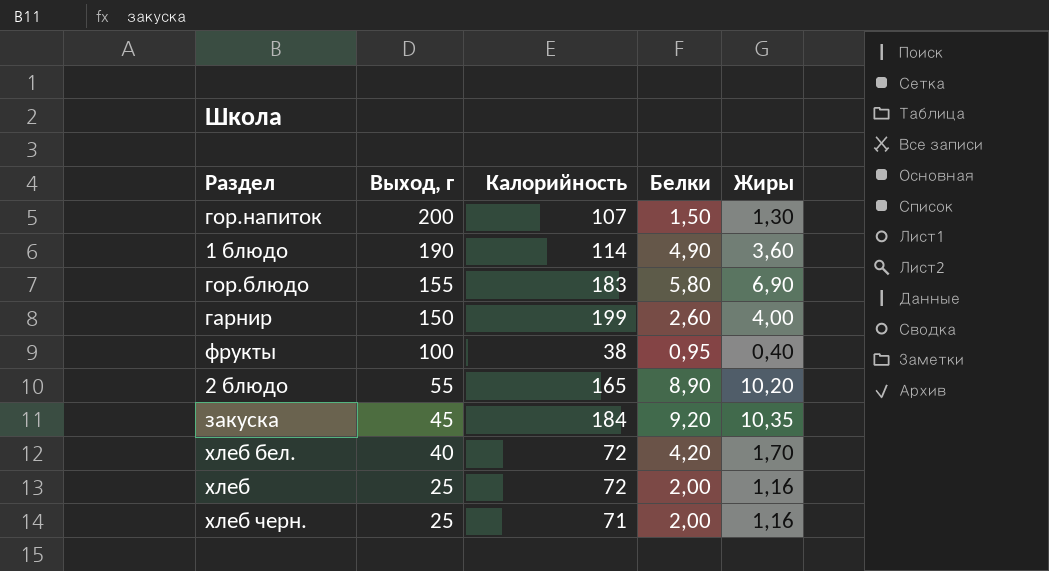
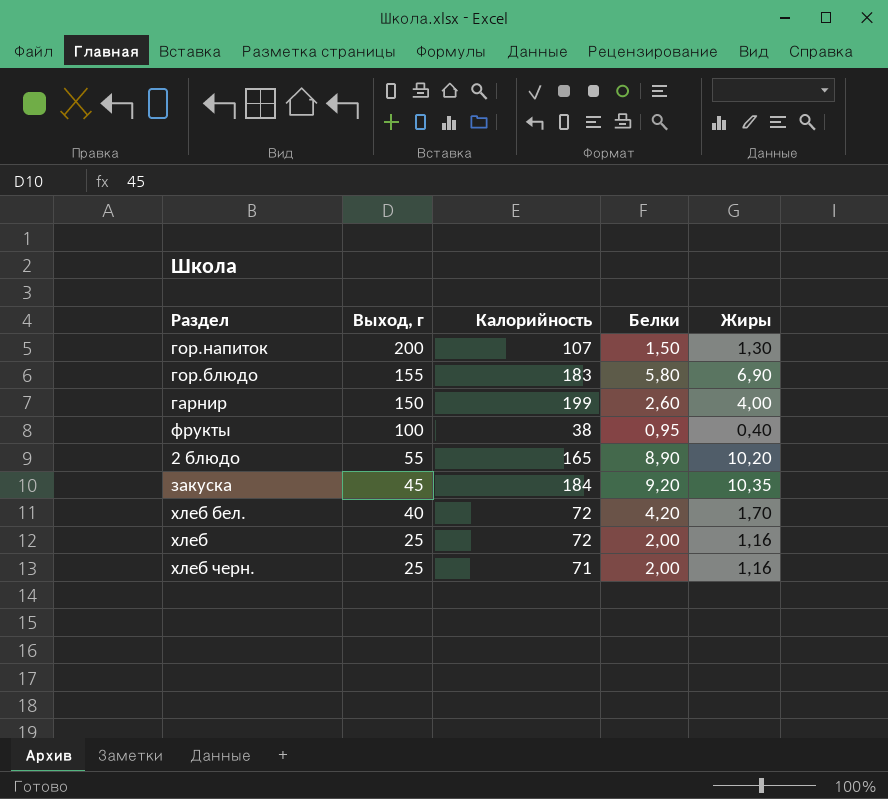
row 1 блюдо: 190 | 114 | 4,90 | 3,60 -> none

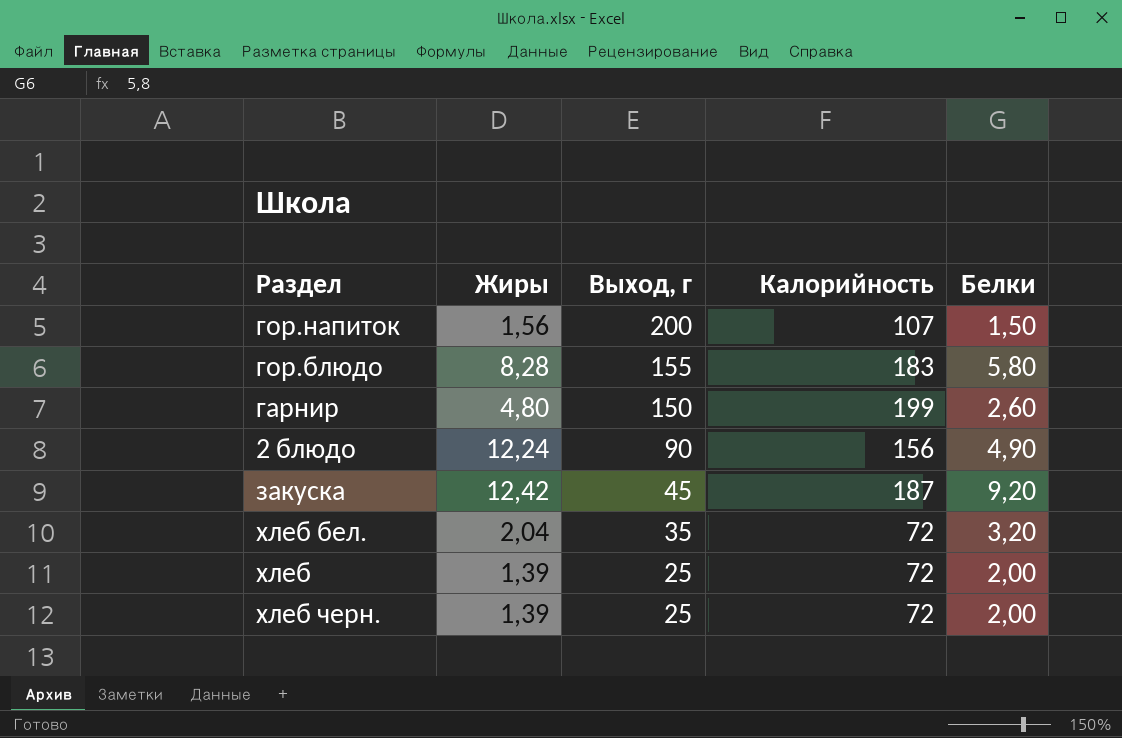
column Жиры | position: 5 -> 2
row фрукты: 100 | 38 | 0,95 | 0,40 -> none
гор.напиток | Жиры: 1,30 -> 1,56
гор.блюдо | Жиры: 6,90 -> 8,28
гарнир | Жиры: 4,00 -> 4,80
2 блюдо | Жиры: 10,20 -> 12,24
2 блюдо | Выход, г: 55 -> 90
2 блюдо | Калорийность: 165 -> 156
2 блюдо | Белки: 8,90 -> 4,90
закуска | Жиры: 10,35 -> 12,42
закуска | Калорийность: 184 -> 187
хлеб бел. | Жиры: 1,70 -> 2,04
хлеб бел. | Выход, г: 40 -> 35
хлеб бел. | Белки: 4,20 -> 3,20
хлеб | Жиры: 1,16 -> 1,39
хлеб черн. | Жиры: 1,16 -> 1,39
хлеб черн. | Калорийность: 71 -> 72

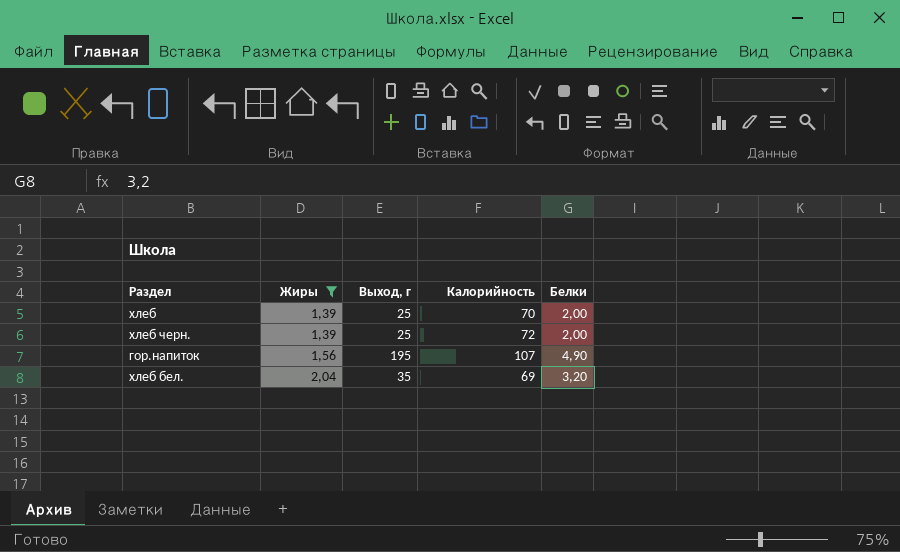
filter: none -> Жиры <= 2,04
row order: Выход, г descending -> Жиры ascending
хлеб | Калорийность: 72 -> 70
гор.напиток | Выход, г: 200 -> 195
гор.напиток | Белки: 1,50 -> 4,90
хлеб бел. | Калорийность: 72 -> 69

